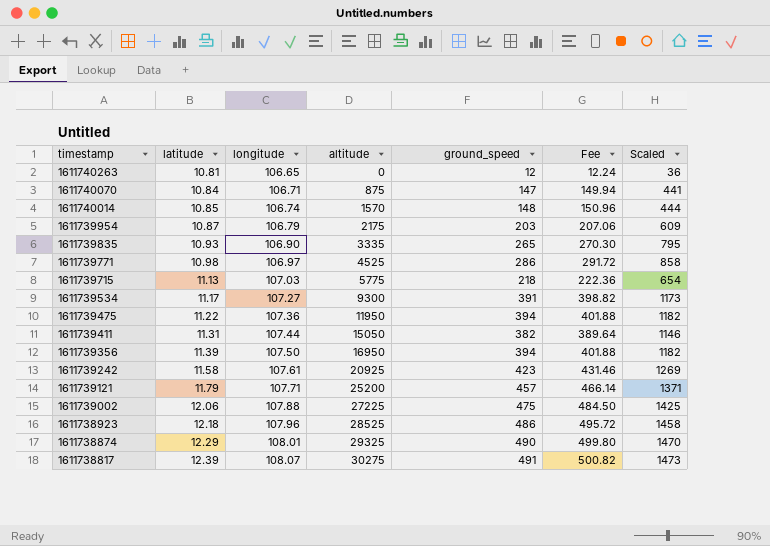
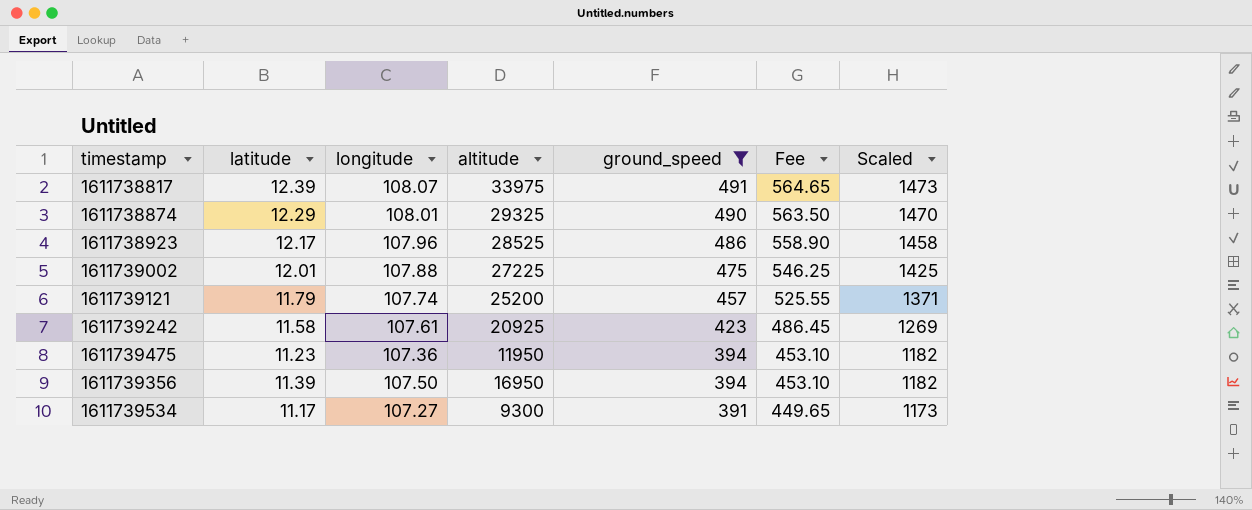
filter: none -> ground_speed >= 391
row order: timestamp descending -> ground_speed descending
column Fee | formula: [ground_speed] * 1.02 -> [ground_speed] * 1.15
1611738817 | altitude: 30275 -> 33975
1611738923 | latitude: 12.18 -> 12.17
1611739002 | latitude: 12.06 -> 12.01
1611739121 | longitude: 107.71 -> 107.74
1611739475 | latitude: 11.22 -> 11.23

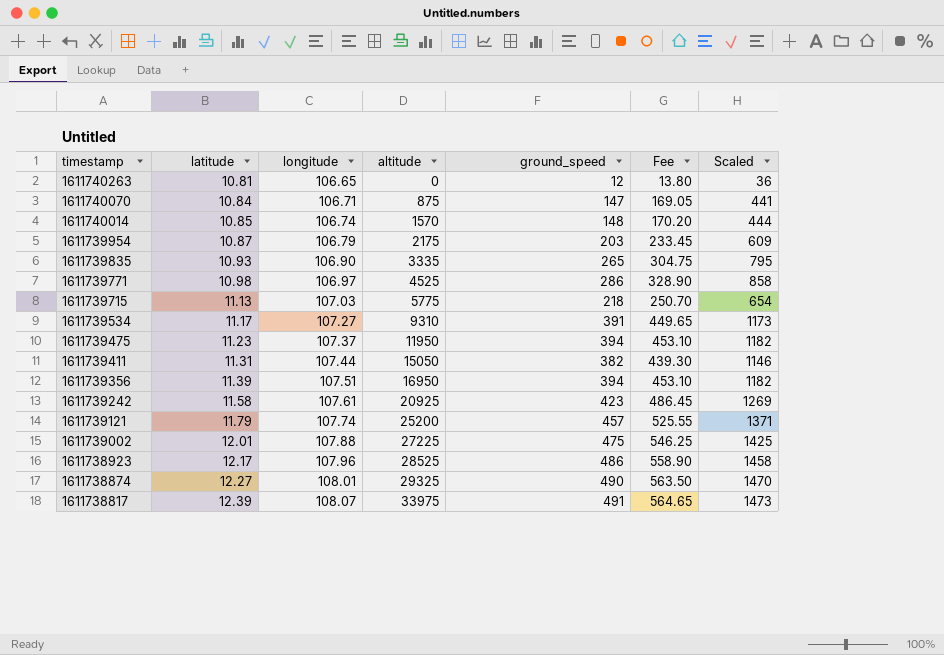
filter: ground_speed >= 391 -> none
row order: ground_speed descending -> timestamp descending
1611739534 | altitude: 9300 -> 9310
1611739475 | longitude: 107.36 -> 107.37
1611739356 | longitude: 107.50 -> 107.51
1611738874 | latitude: 12.29 -> 12.27

